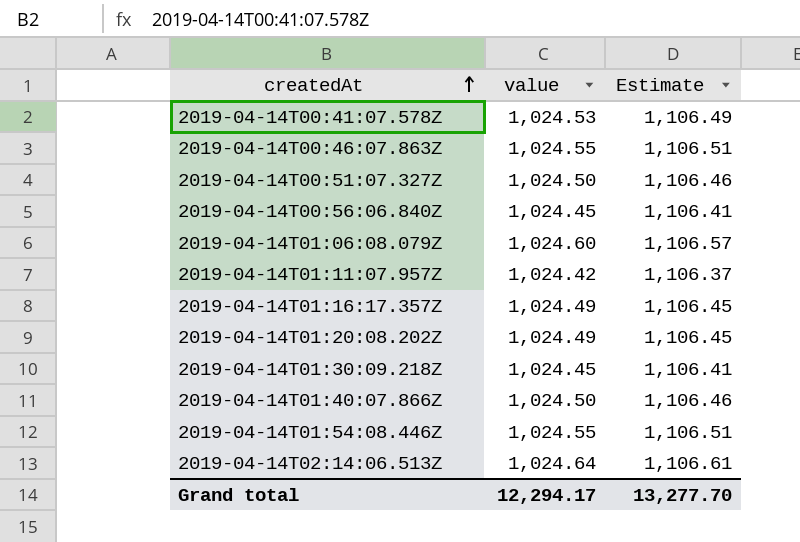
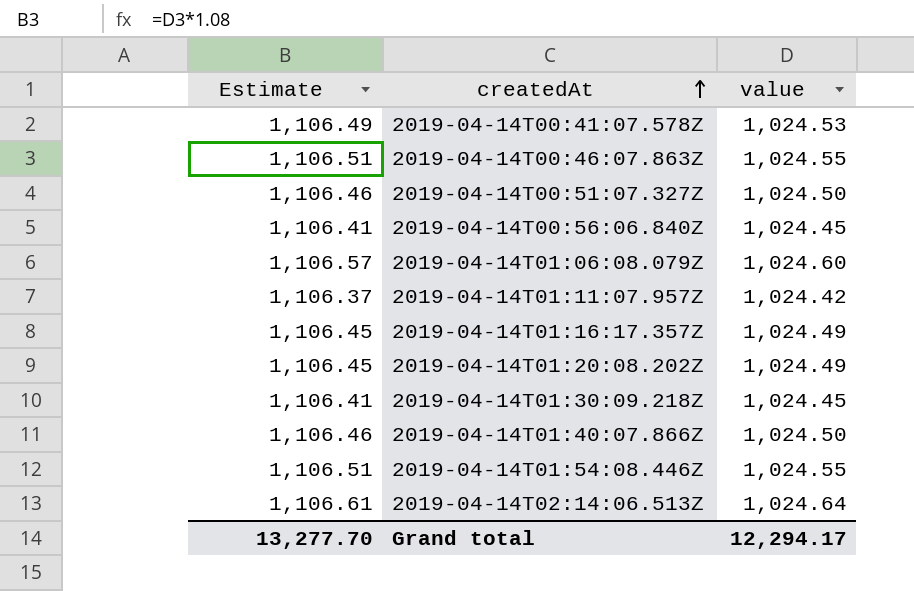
column Estimate | position: 3 -> 1

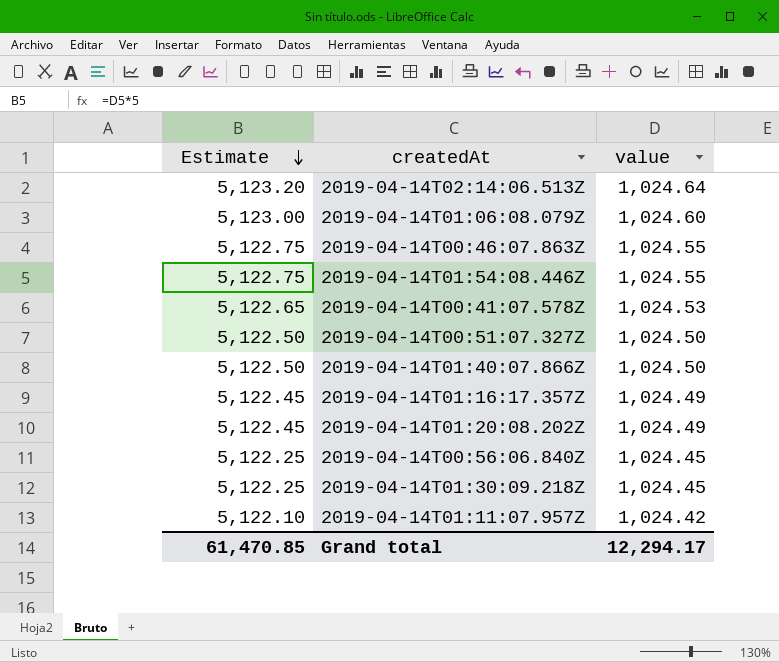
row order: createdAt ascending -> Estimate descending
column Estimate | formula: [value] * 1.08 -> [value] * 5
Grand total | Estimate: 13,277.70 -> 61,470.85

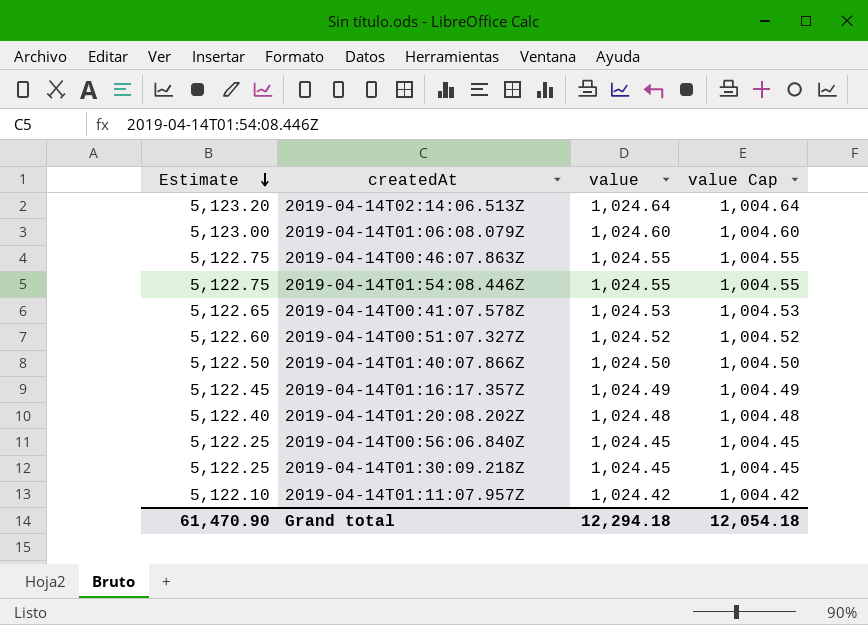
column value Cap | formula: none -> [value] - 20
2019-04-14T00:51:07.327Z | Estimate: 5,122.50 -> 5,122.60
2019-04-14T00:51:07.327Z | value: 1,024.50 -> 1,024.52
2019-04-14T01:20:08.202Z | Estimate: 5,122.45 -> 5,122.40
2019-04-14T01:20:08.202Z | value: 1,024.49 -> 1,024.48
Grand total | Estimate: 61,470.85 -> 61,470.90
Grand total | value: 12,294.17 -> 12,294.18

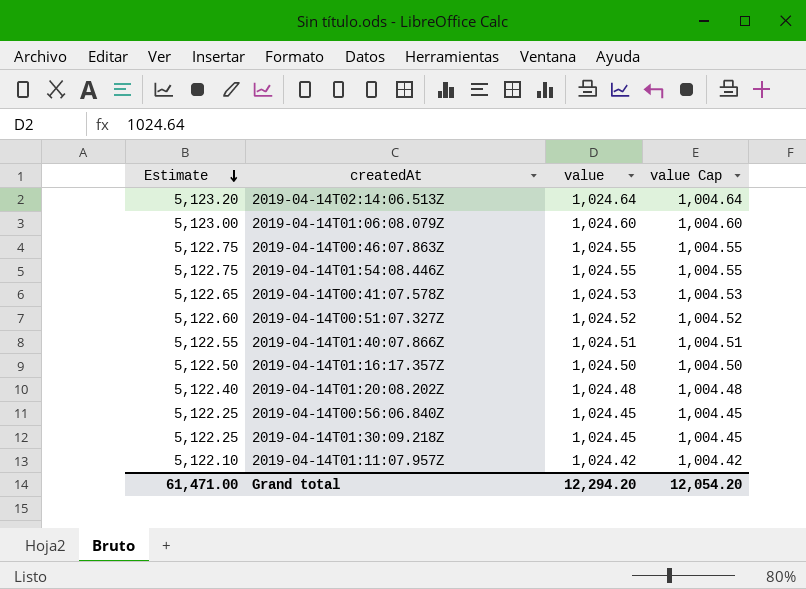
2019-04-14T01:40:07.866Z | Estimate: 5,122.50 -> 5,122.55
2019-04-14T01:40:07.866Z | value: 1,024.50 -> 1,024.51
2019-04-14T01:40:07.866Z | value Cap: 1,004.50 -> 1,004.51
2019-04-14T01:16:17.357Z | Estimate: 5,122.45 -> 5,122.50
2019-04-14T01:16:17.357Z | value: 1,024.49 -> 1,024.50
2019-04-14T01:16:17.357Z | value Cap: 1,004.49 -> 1,004.50
Grand total | Estimate: 61,470.90 -> 61,471.00
Grand total | value: 12,294.18 -> 12,294.20
Grand total | value Cap: 12,054.18 -> 12,054.20

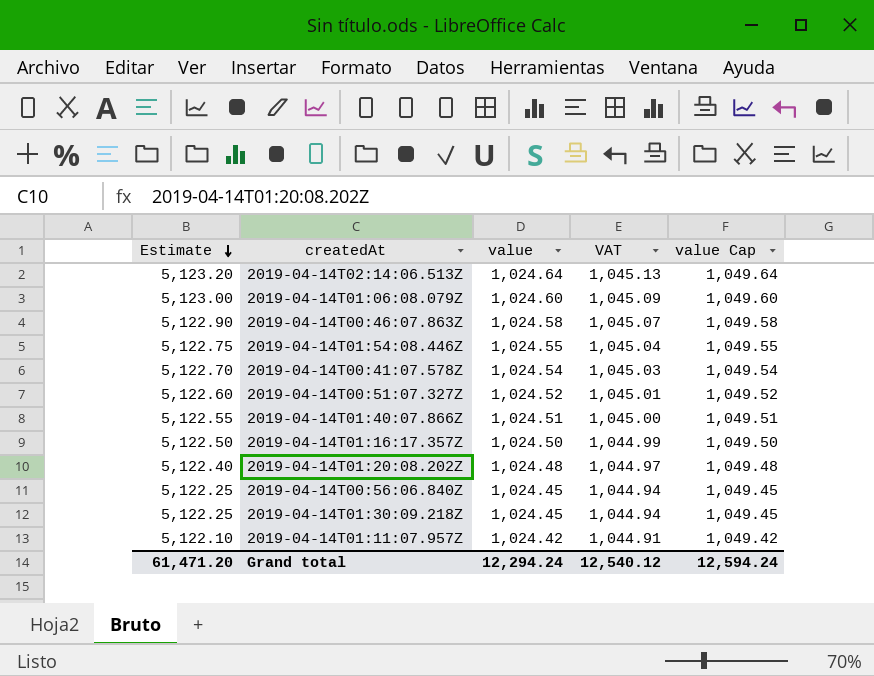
column VAT | formula: none -> [value] * 1.02
column value Cap | formula: [value] - 20 -> [value] + 25
2019-04-14T00:46:07.863Z | Estimate: 5,122.75 -> 5,122.90
2019-04-14T00:46:07.863Z | value: 1,024.55 -> 1,024.58
2019-04-14T00:41:07.578Z | Estimate: 5,122.65 -> 5,122.70
2019-04-14T00:41:07.578Z | value: 1,024.53 -> 1,024.54
Grand total | Estimate: 61,471.00 -> 61,471.20
Grand total | value: 12,294.20 -> 12,294.24
Grand total | value Cap: 12,054.20 -> 12,594.24

